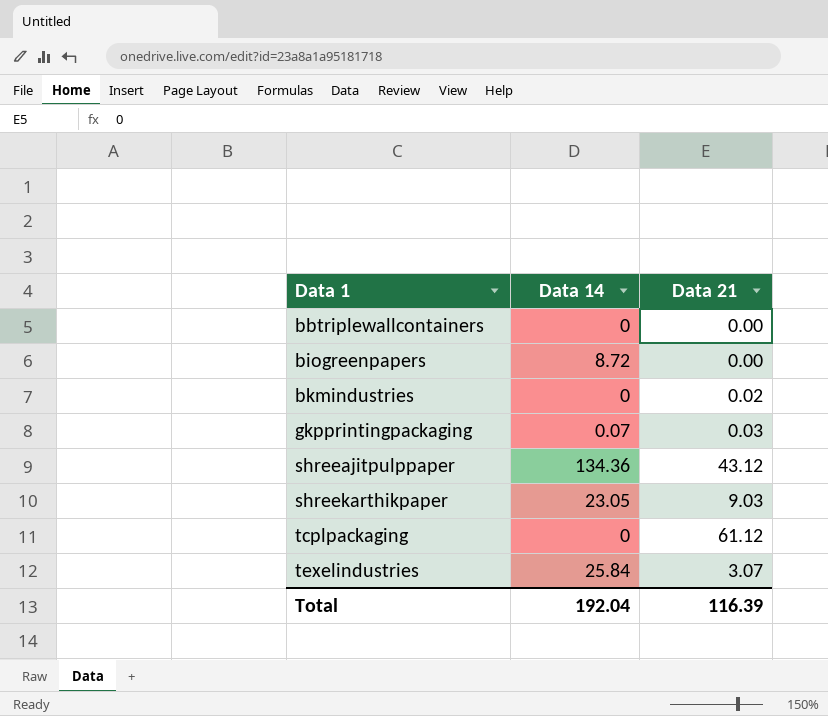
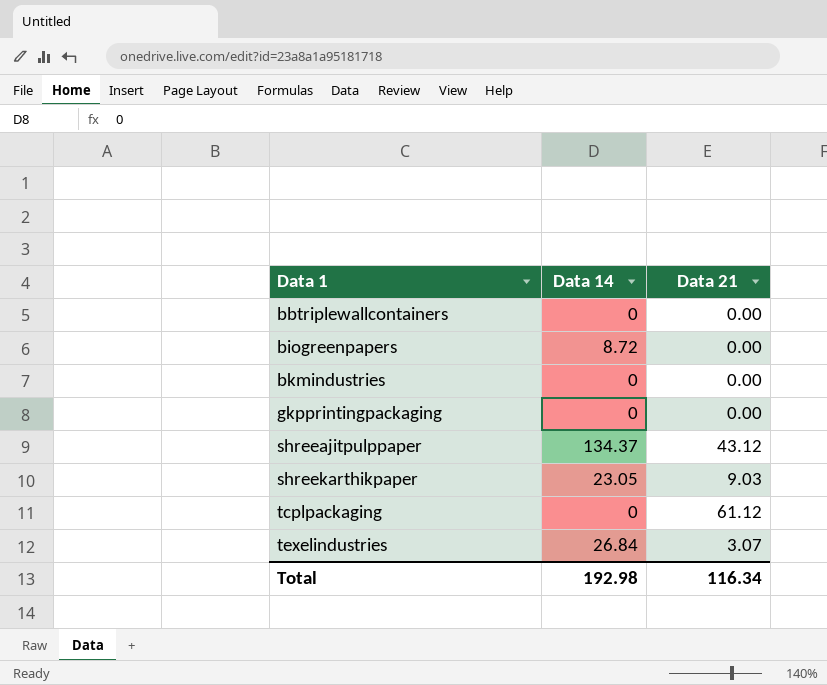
bkmindustries | Data 21: 0.02 -> 0.00
gkpprintingpackaging | Data 14: 0.07 -> 0
gkpprintingpackaging | Data 21: 0.03 -> 0.00
shreeajitpulppaper | Data 14: 134.36 -> 134.37
texelindustries | Data 14: 25.84 -> 26.84
Total | Data 14: 192.04 -> 192.98
Total | Data 21: 116.39 -> 116.34

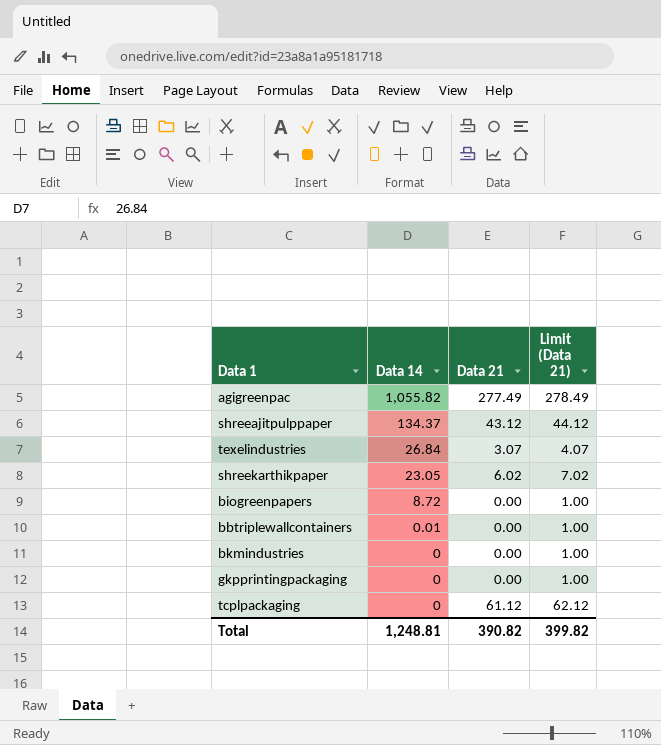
row order: Data 1 ascending -> Data 14 descending
column Limit (Data 21) | formula: none -> [Data 21] + 1
row agigreenpac: none -> 1,055.82 | 277.49 | 278.49
shreekarthikpaper | Data 21: 9.03 -> 6.02
bbtriplewallcontainers | Data 14: 0 -> 0.01
Total | Data 14: 192.98 -> 1,248.81
Total | Data 21: 116.34 -> 390.82

